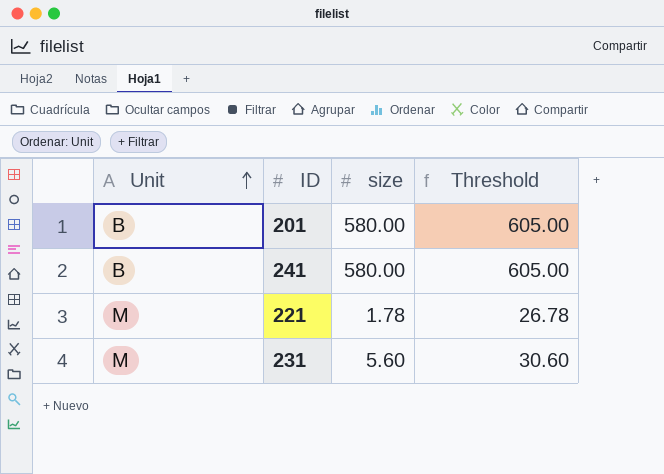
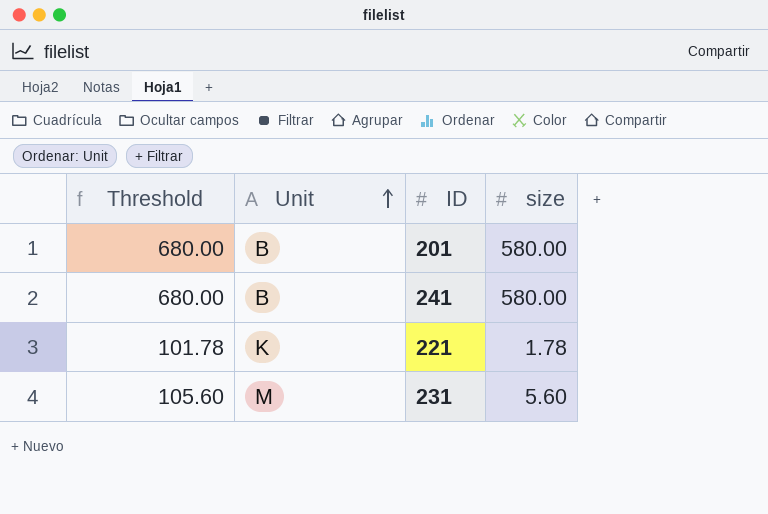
column Threshold | formula: [size] + 25 -> [size] + 100
column Threshold | position: 4 -> 1
221 | Unit: M -> K

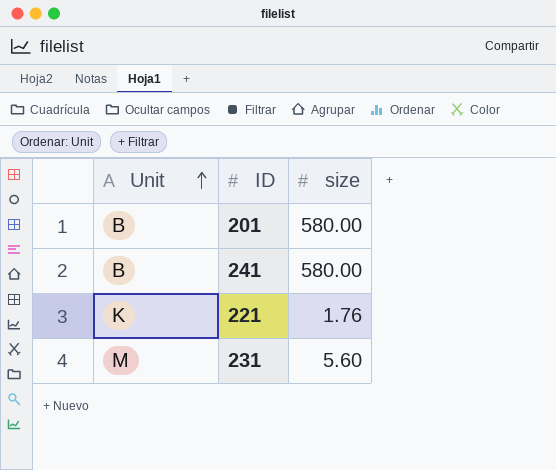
column Threshold | formula: [size] + 100 -> none
221 | size: 1.78 -> 1.76

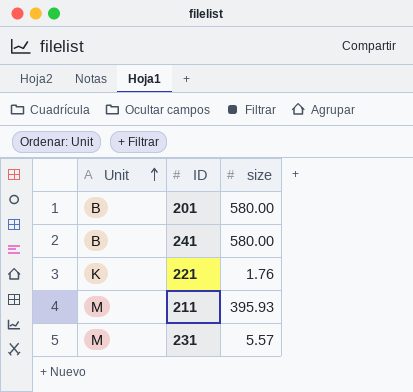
row 211: none -> M | 395.93
231 | size: 5.60 -> 5.57

